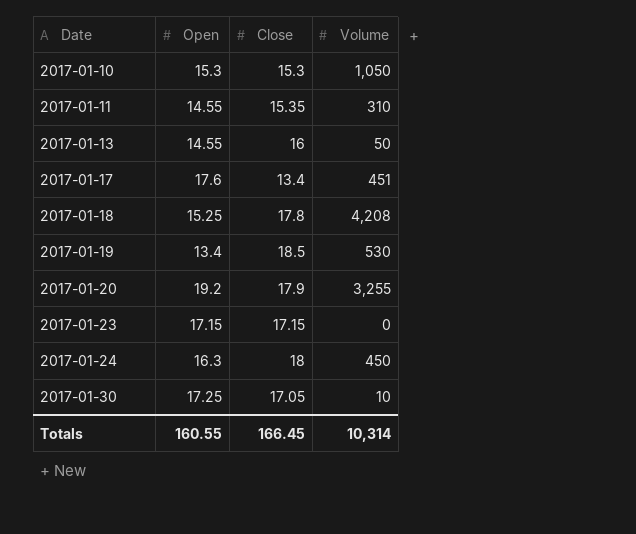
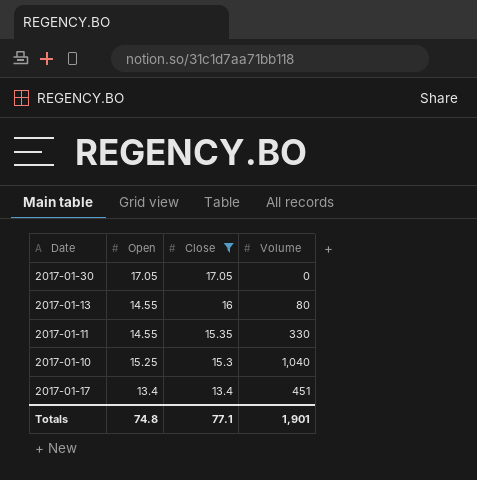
filter: none -> Close <= 17.05
row order: Date ascending -> Close descending
2017-01-30 | Open: 17.25 -> 17.05
2017-01-30 | Volume: 10 -> 0
2017-01-13 | Volume: 50 -> 80
2017-01-11 | Volume: 310 -> 330
2017-01-10 | Open: 15.3 -> 15.25
2017-01-10 | Volume: 1,050 -> 1,040
2017-01-17 | Open: 17.6 -> 13.4
Totals | Open: 160.55 -> 74.8
Totals | Close: 166.45 -> 77.1
Totals | Volume: 10,314 -> 1,901

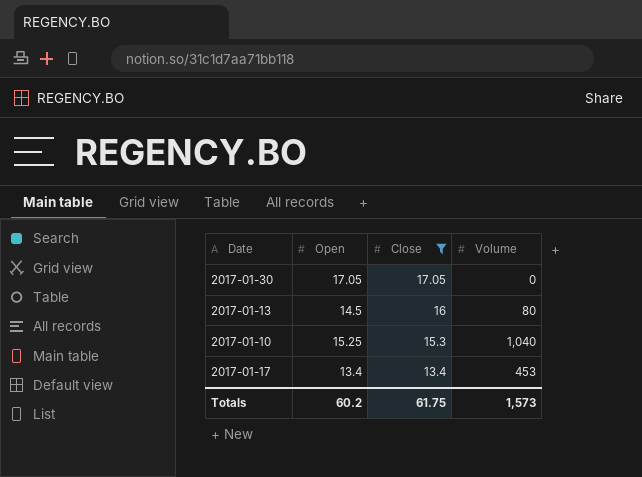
row 2017-01-11: 14.55 | 15.35 | 330 -> none
2017-01-13 | Open: 14.55 -> 14.5
2017-01-17 | Volume: 451 -> 453
Totals | Open: 74.8 -> 60.2
Totals | Close: 77.1 -> 61.75
Totals | Volume: 1,901 -> 1,573

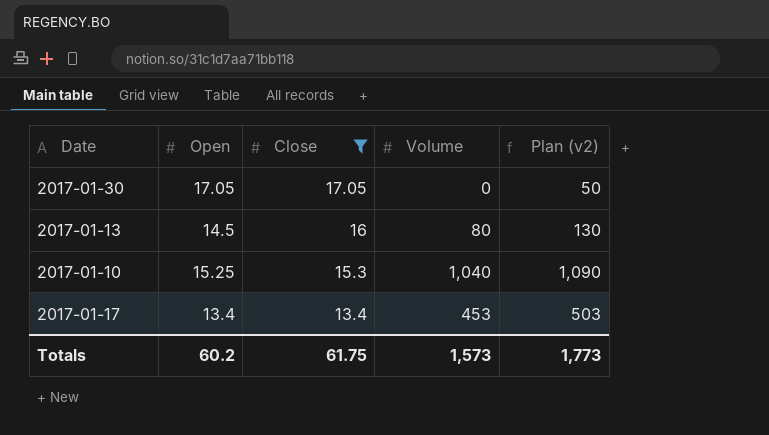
column Plan (v2) | formula: none -> [Volume] + 50

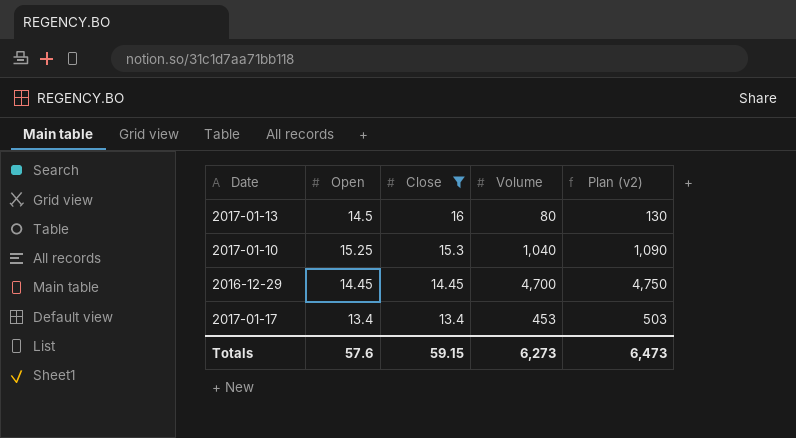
row 2017-01-30: 17.05 | 17.05 | 0 | 50 -> none
row 2016-12-29: none -> 14.45 | 14.45 | 4,700 | 4,750
Totals | Open: 60.2 -> 57.6
Totals | Close: 61.75 -> 59.15
Totals | Volume: 1,573 -> 6,273
Totals | Plan (v2): 1,773 -> 6,473

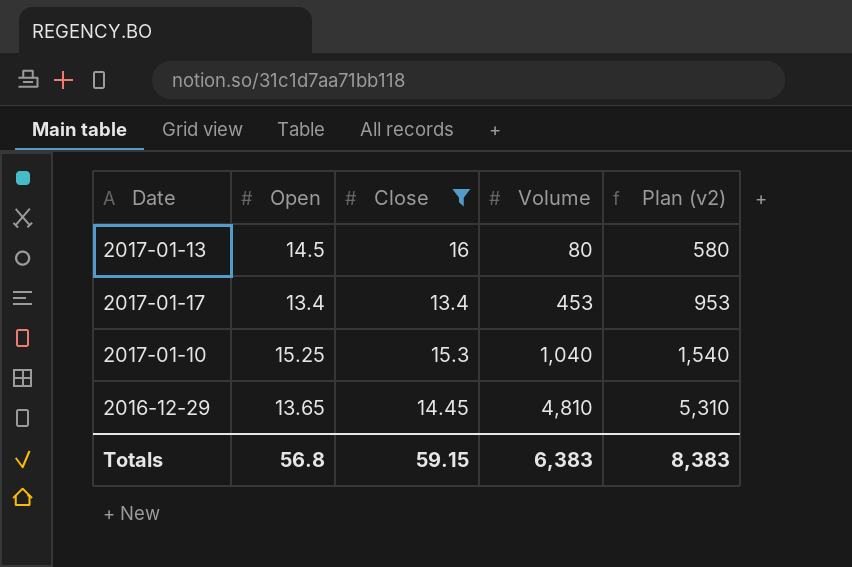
row order: Close descending -> Volume ascending
column Plan (v2) | formula: [Volume] + 50 -> [Volume] + 500
2016-12-29 | Open: 14.45 -> 13.65
2016-12-29 | Volume: 4,700 -> 4,810
Totals | Open: 57.6 -> 56.8
Totals | Volume: 6,273 -> 6,383
Totals | Plan (v2): 6,473 -> 8,383

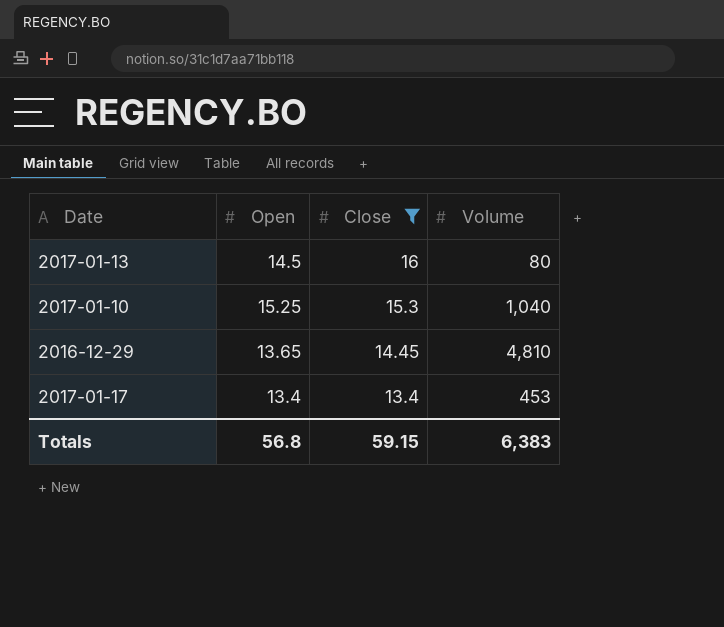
row order: Volume ascending -> Close descending
column Plan (v2) | formula: [Volume] + 500 -> none

